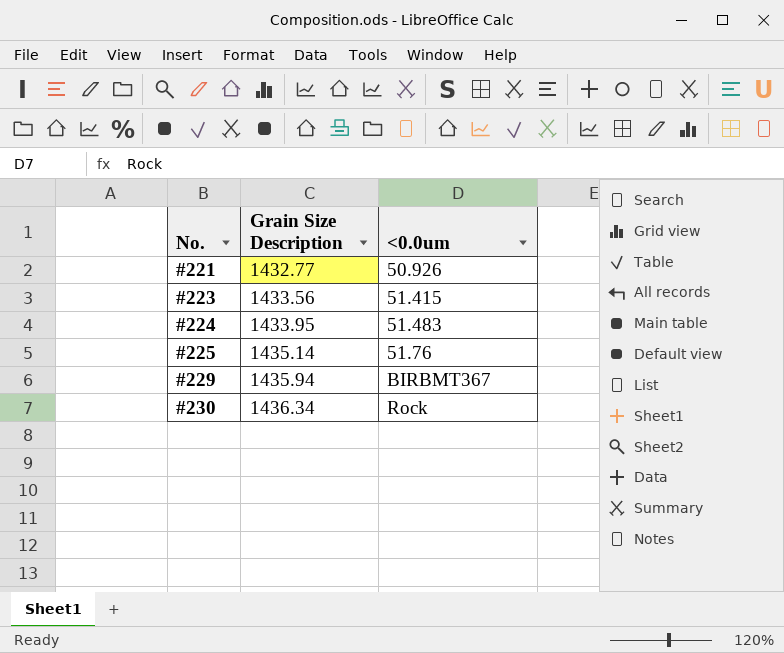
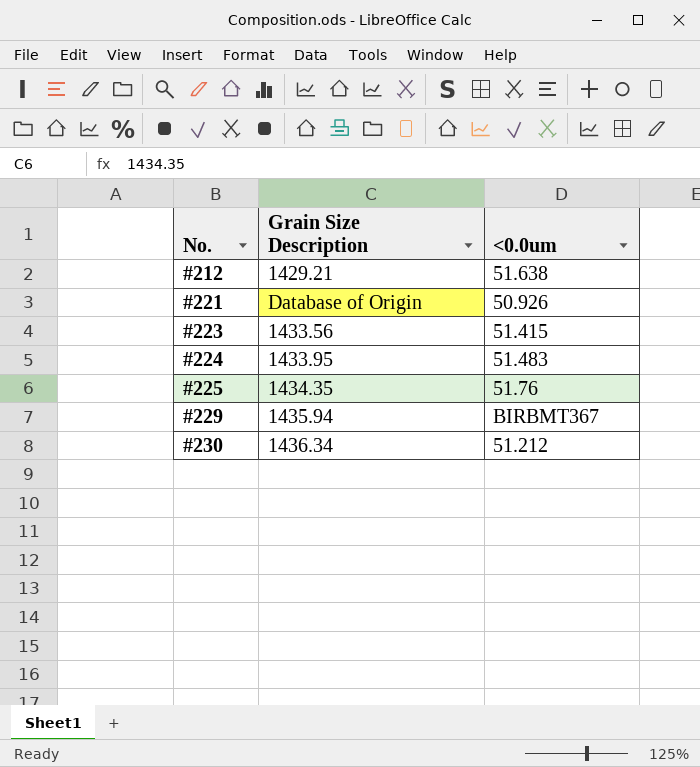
row #212: none -> 1429.21 | 51.638
#221 | Grain Size Description: 1432.77 -> Database of Origin
#225 | Grain Size Description: 1435.14 -> 1434.35
#230 | <0.0um: Rock -> 51.212

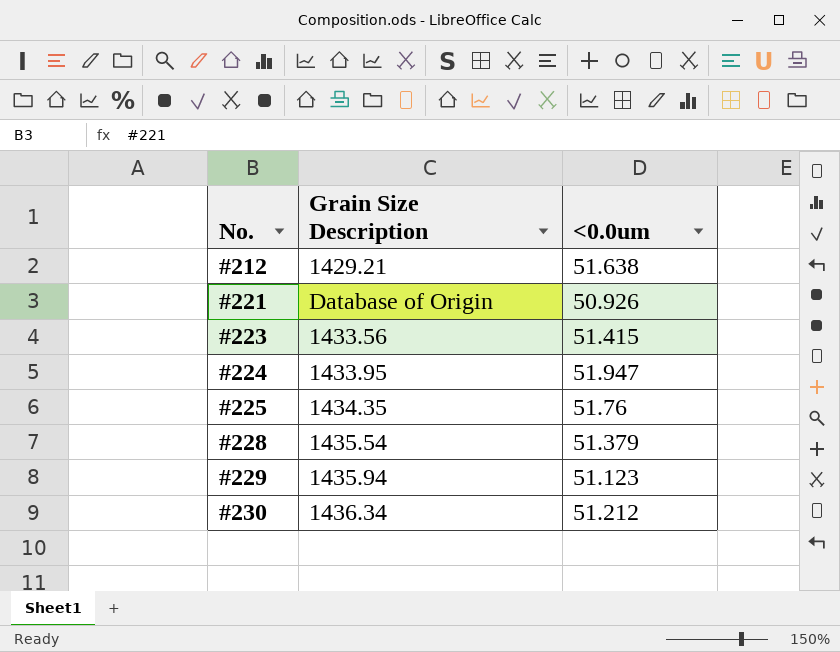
#224 | <0.0um: 51.483 -> 51.947
row #228: none -> 1435.54 | 51.379
#229 | <0.0um: BIRBMT367 -> 51.123

